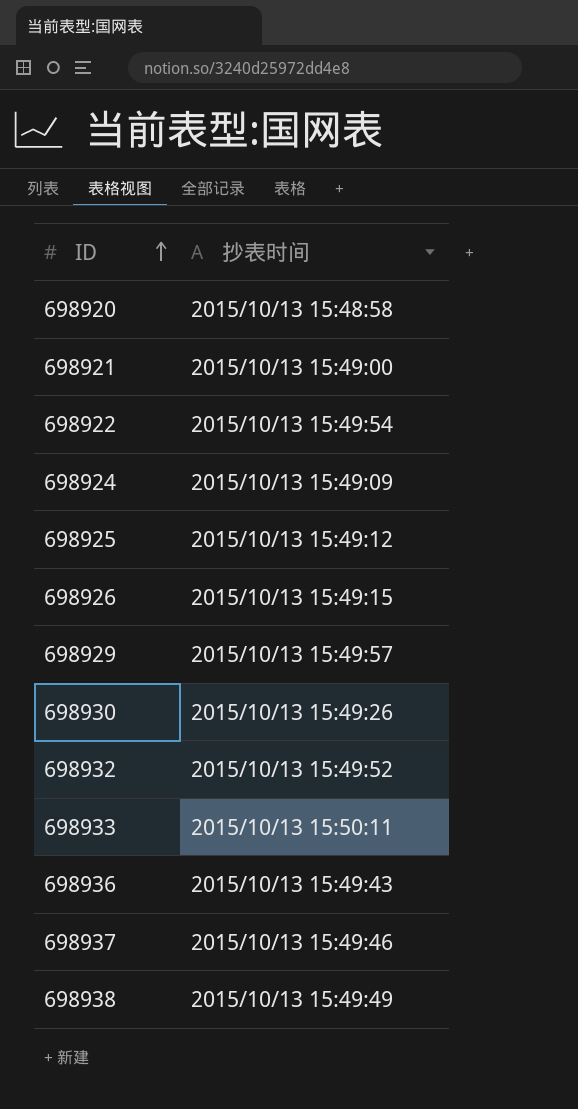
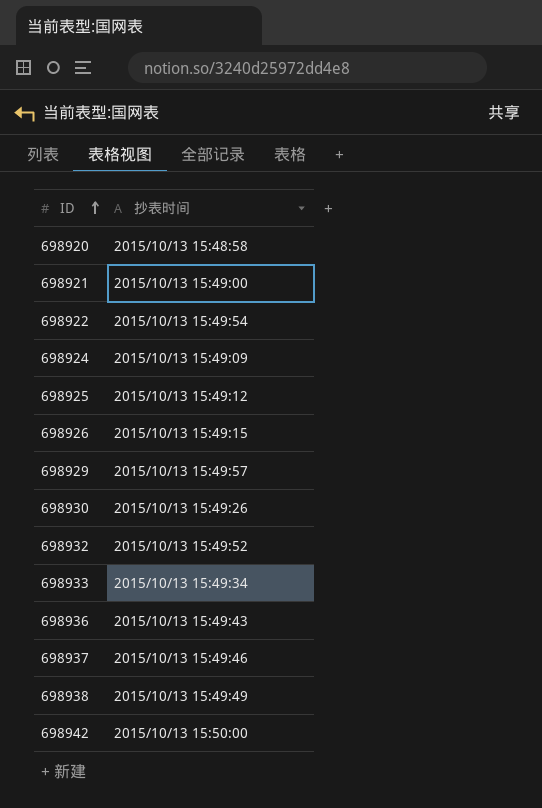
698933 | 抄表时间: 2015/10/13 15:50:11 -> 2015/10/13 15:49:34
row 698942: none -> 2015/10/13 15:50:00

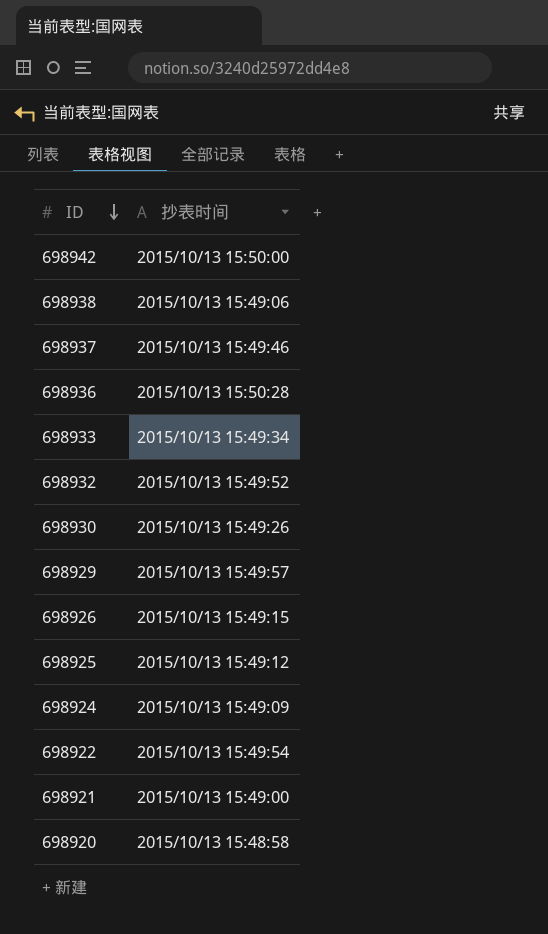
row order: ID ascending -> ID descending
698938 | 抄表时间: 2015/10/13 15:49:49 -> 2015/10/13 15:49:06
698936 | 抄表时间: 2015/10/13 15:49:43 -> 2015/10/13 15:50:28

